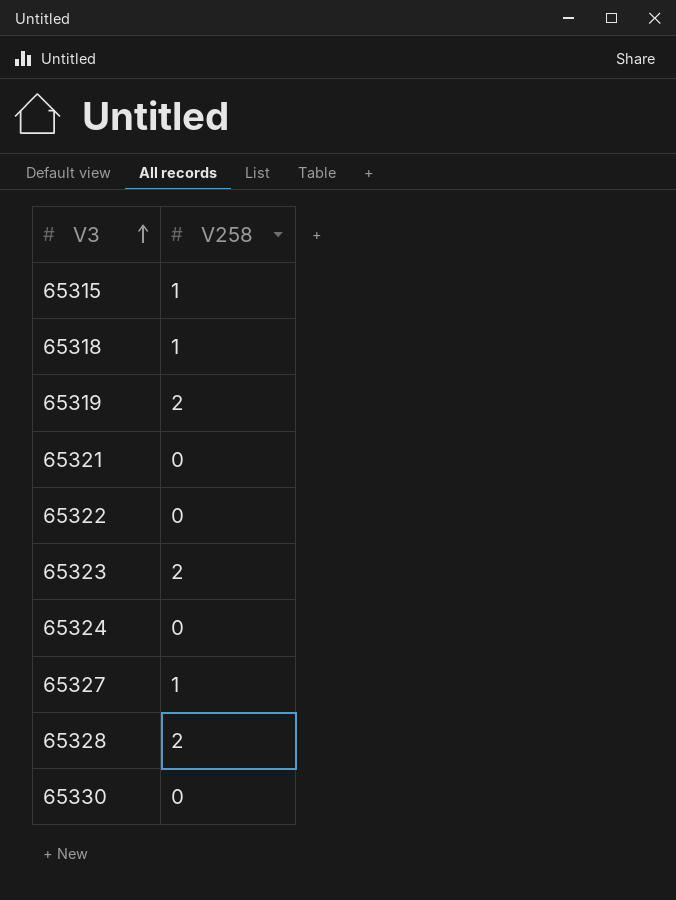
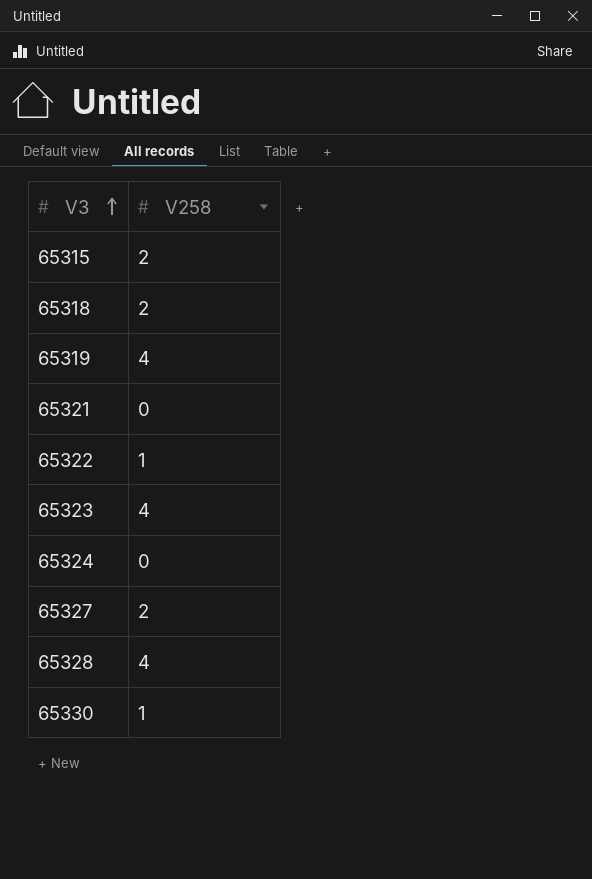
65315 | V258: 1 -> 2
65318 | V258: 1 -> 2
65319 | V258: 2 -> 4
65322 | V258: 0 -> 1
65323 | V258: 2 -> 4
65327 | V258: 1 -> 2
65328 | V258: 2 -> 4
65330 | V258: 0 -> 1

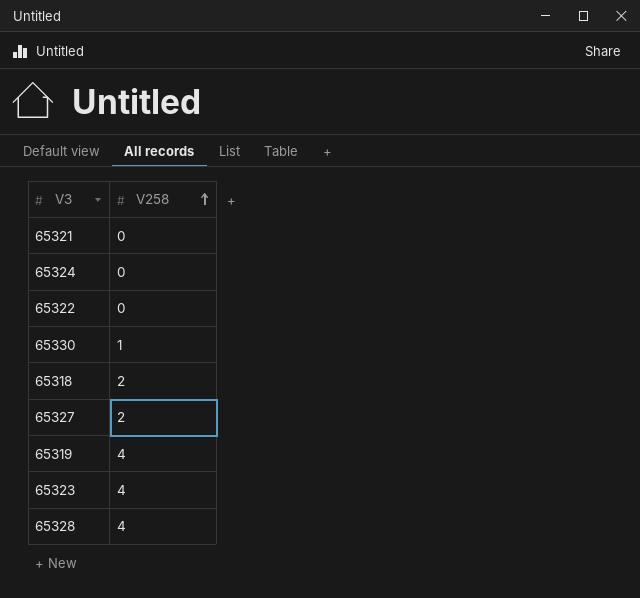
row order: V3 ascending -> V258 ascending
row 65315: 2 -> none
65322 | V258: 1 -> 0

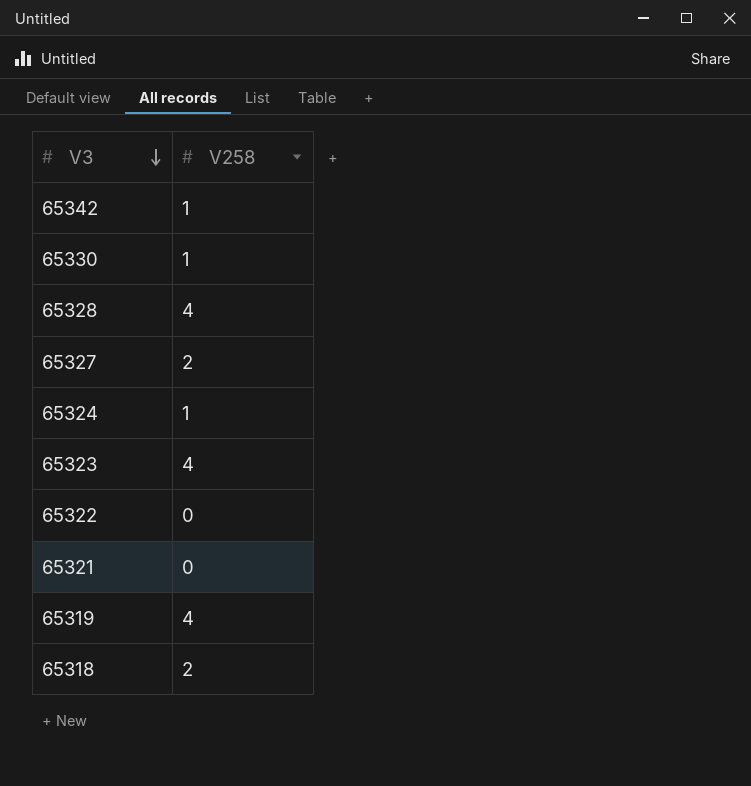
row order: V258 ascending -> V3 descending
row 65342: none -> 1
65324 | V258: 0 -> 1

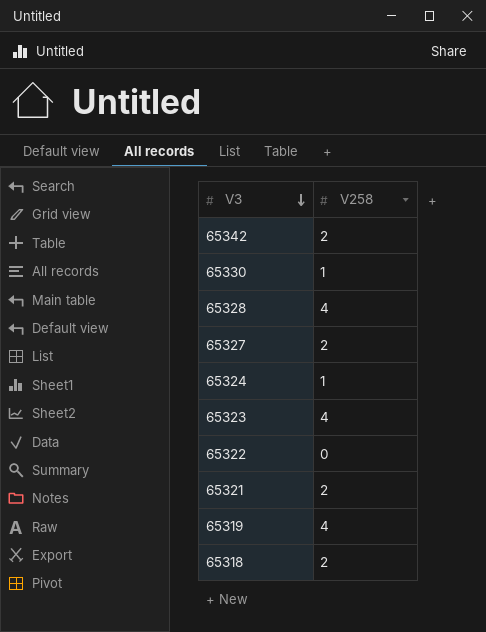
65342 | V258: 1 -> 2
65321 | V258: 0 -> 2

